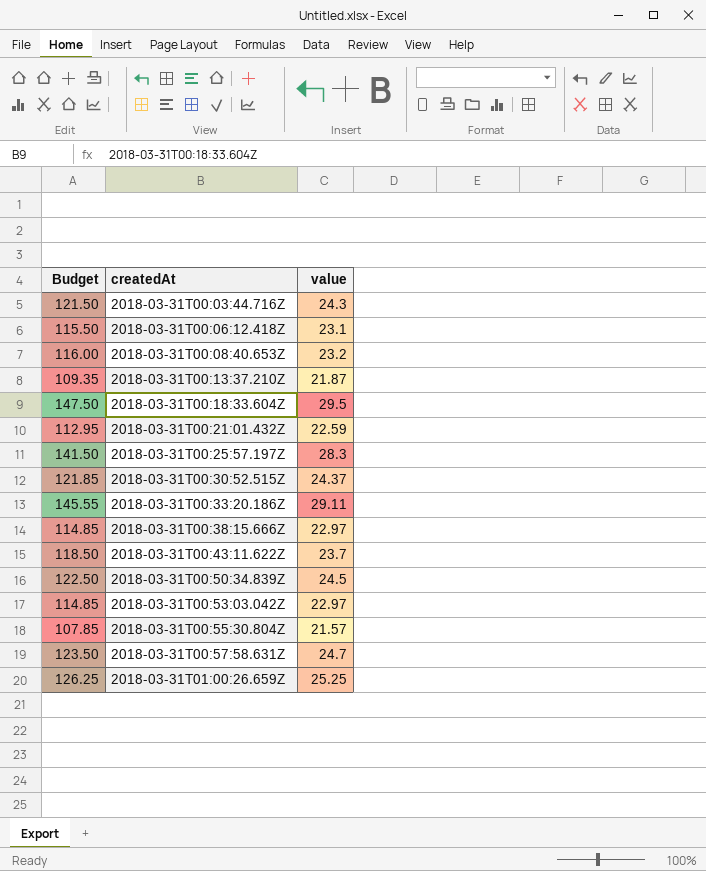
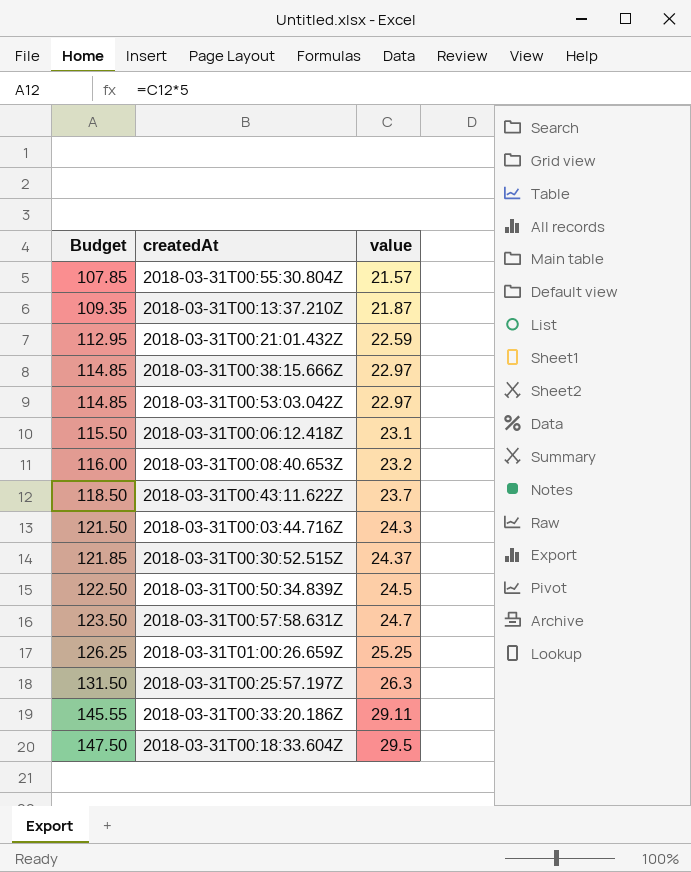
row order: createdAt ascending -> Budget ascending
2018-03-31T00:25:57.197Z | Budget: 141.50 -> 131.50
2018-03-31T00:25:57.197Z | value: 28.3 -> 26.3

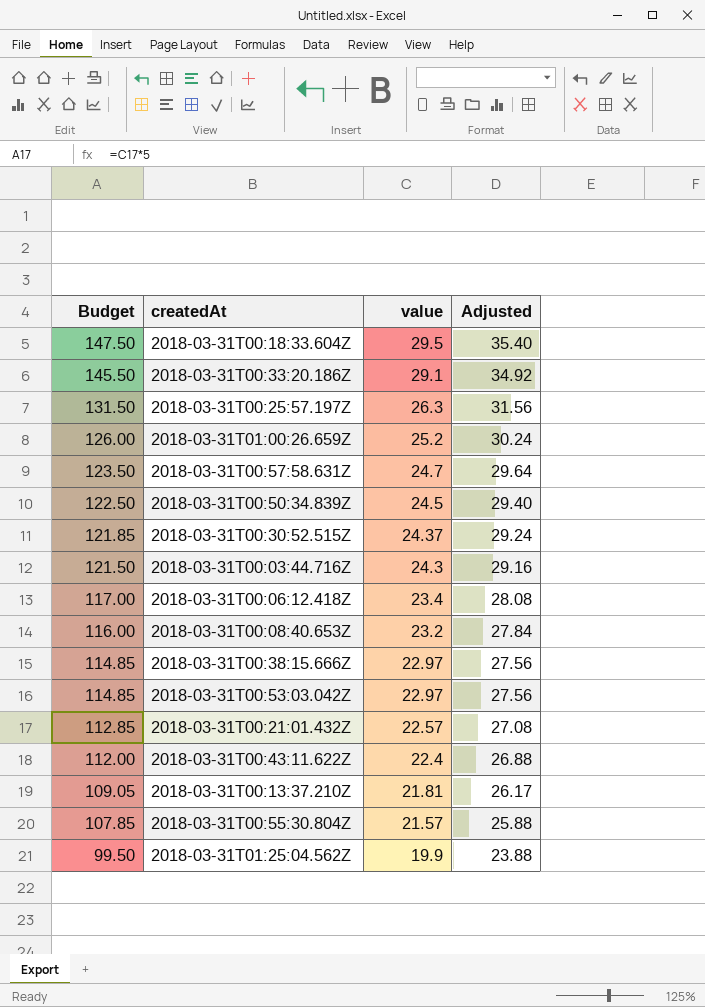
row order: Budget ascending -> Budget descending
column Adjusted | formula: none -> [value] * 1.2
2018-03-31T00:33:20.186Z | Budget: 145.55 -> 145.50
2018-03-31T00:33:20.186Z | value: 29.11 -> 29.1
2018-03-31T01:00:26.659Z | Budget: 126.25 -> 126.00
2018-03-31T01:00:26.659Z | value: 25.25 -> 25.2
2018-03-31T00:06:12.418Z | Budget: 115.50 -> 117.00
2018-03-31T00:06:12.418Z | value: 23.1 -> 23.4
2018-03-31T00:21:01.432Z | Budget: 112.95 -> 112.85
2018-03-31T00:21:01.432Z | value: 22.59 -> 22.57
2018-03-31T00:43:11.622Z | Budget: 118.50 -> 112.00
2018-03-31T00:43:11.622Z | value: 23.7 -> 22.4
2018-03-31T00:13:37.210Z | Budget: 109.35 -> 109.05
2018-03-31T00:13:37.210Z | value: 21.87 -> 21.81
row 2018-03-31T01:25:04.562Z: none -> 99.50 | 19.9 | 23.88

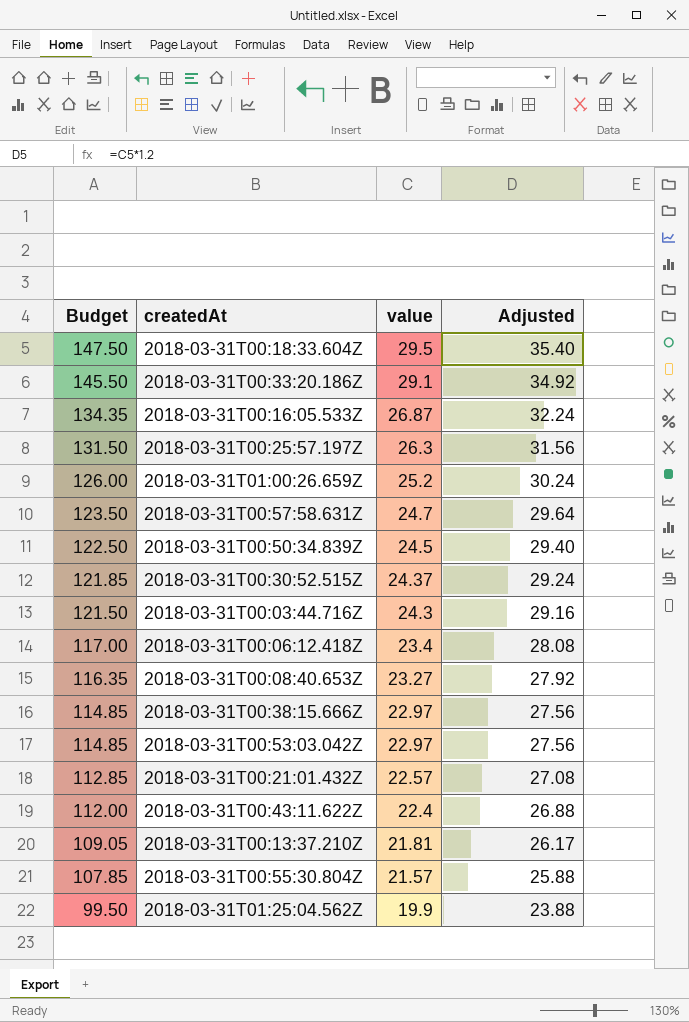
row 2018-03-31T00:16:05.533Z: none -> 134.35 | 26.87 | 32.24
2018-03-31T00:08:40.653Z | Budget: 116.00 -> 116.35
2018-03-31T00:08:40.653Z | value: 23.2 -> 23.27
2018-03-31T00:08:40.653Z | Adjusted: 27.84 -> 27.92

